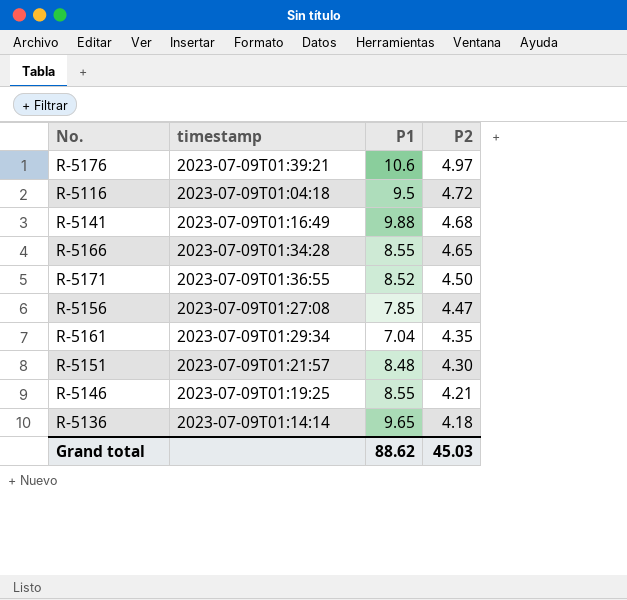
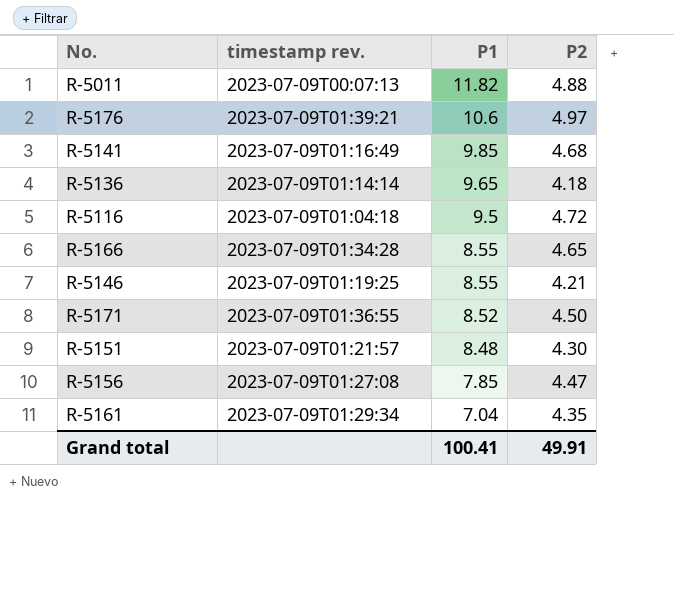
row order: P2 descending -> P1 descending
column name: timestamp -> timestamp rev.
row R-5011: none -> 2023-07-09T00:07:13 | 11.82 | 4.88
R-5141 | P1: 9.88 -> 9.85
Grand total | P1: 88.62 -> 100.41
Grand total | P2: 45.03 -> 49.91

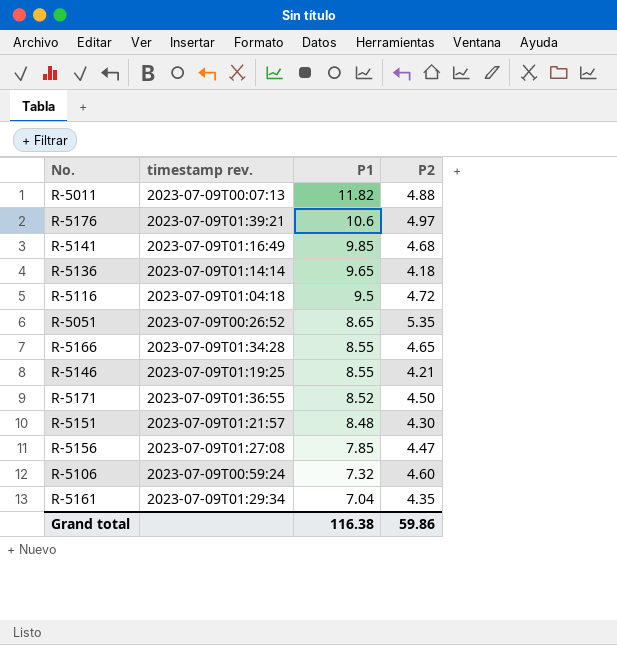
row R-5051: none -> 2023-07-09T00:26:52 | 8.65 | 5.35
row R-5106: none -> 2023-07-09T00:59:24 | 7.32 | 4.60
Grand total | P1: 100.41 -> 116.38
Grand total | P2: 49.91 -> 59.86

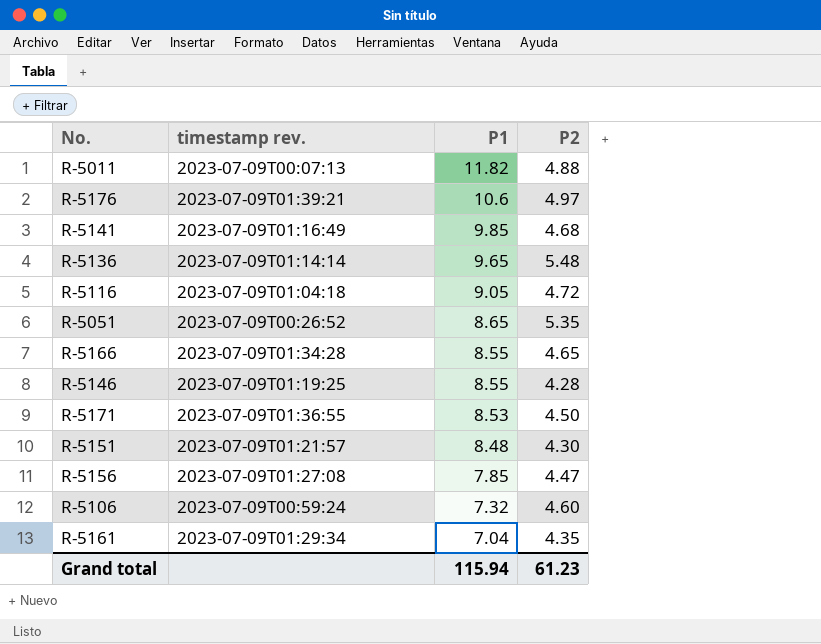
R-5136 | P2: 4.18 -> 5.48
R-5116 | P1: 9.5 -> 9.05
R-5146 | P2: 4.21 -> 4.28
R-5171 | P1: 8.52 -> 8.53
Grand total | P1: 116.38 -> 115.94
Grand total | P2: 59.86 -> 61.23

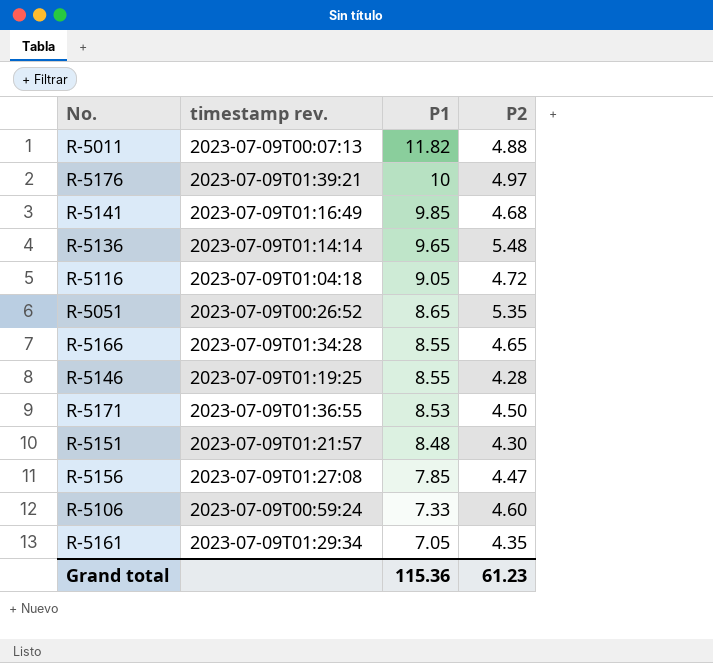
R-5176 | P1: 10.6 -> 10
R-5106 | P1: 7.32 -> 7.33
R-5161 | P1: 7.04 -> 7.05
Grand total | P1: 115.94 -> 115.36

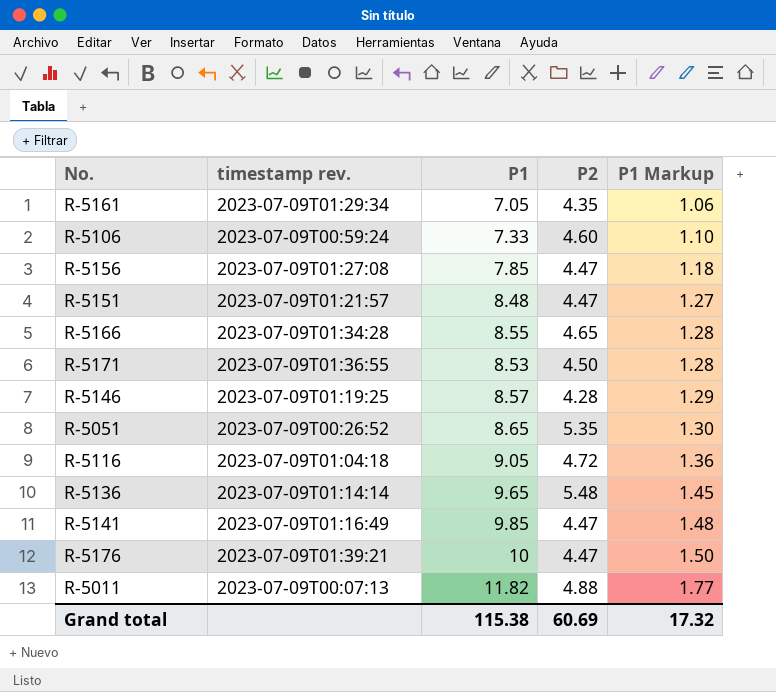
row order: P1 descending -> P1 Markup ascending
column P1 Markup | formula: none -> [P1] * 0.15
R-5151 | P2: 4.30 -> 4.47
R-5146 | P1: 8.55 -> 8.57
R-5141 | P2: 4.68 -> 4.47
R-5176 | P2: 4.97 -> 4.47
Grand total | P1: 115.36 -> 115.38
Grand total | P2: 61.23 -> 60.69

